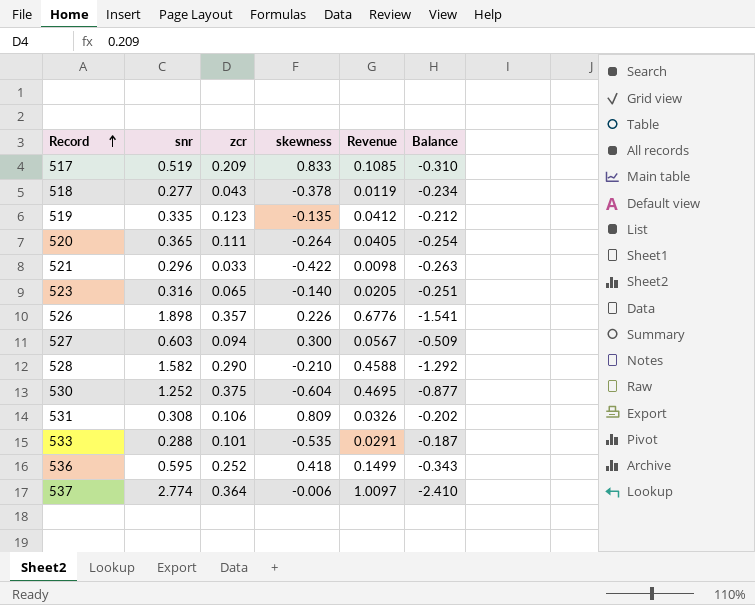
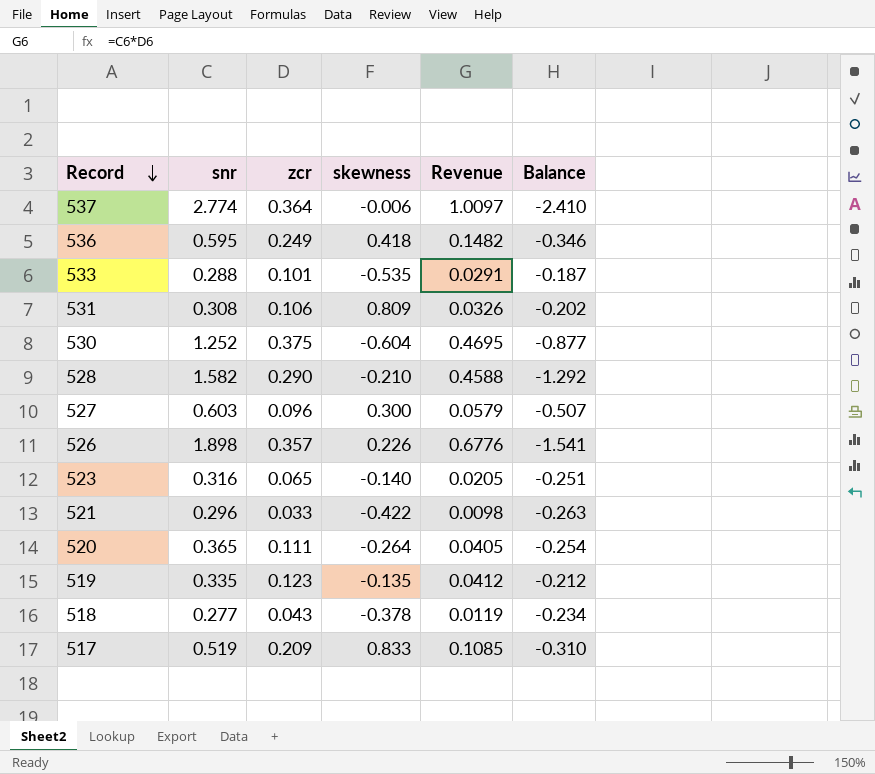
row order: Record ascending -> Record descending
536 | zcr: 0.252 -> 0.249
536 | Revenue: 0.1499 -> 0.1482
536 | Balance: -0.343 -> -0.346
527 | zcr: 0.094 -> 0.096
527 | Revenue: 0.0567 -> 0.0579
527 | Balance: -0.509 -> -0.507

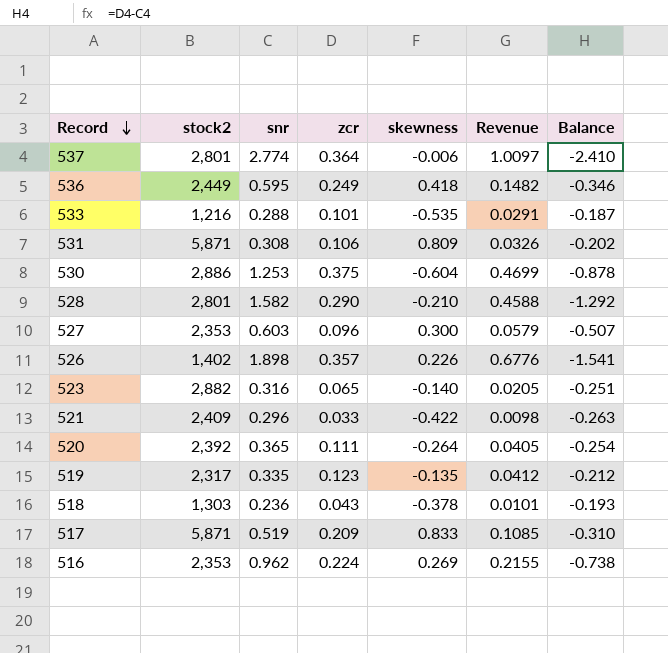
column stock2 | position: none -> 2
530 | snr: 1.252 -> 1.253
530 | Revenue: 0.4695 -> 0.4699
530 | Balance: -0.877 -> -0.878
518 | snr: 0.277 -> 0.236
518 | Revenue: 0.0119 -> 0.0101
518 | Balance: -0.234 -> -0.193
row 516: none -> 2,353 | 0.962 | 0.224 | 0.269 | 0.2155 | -0.738

